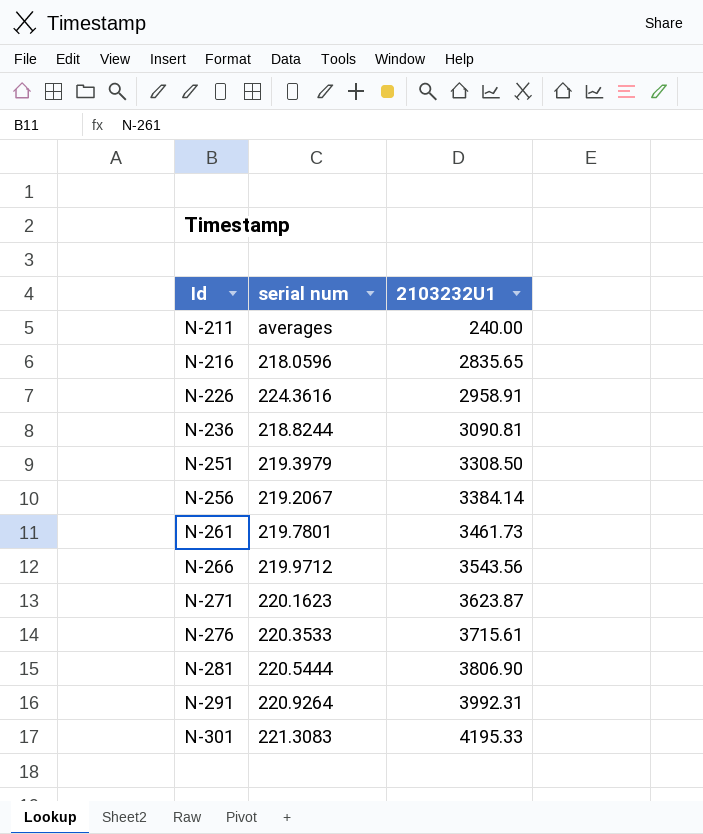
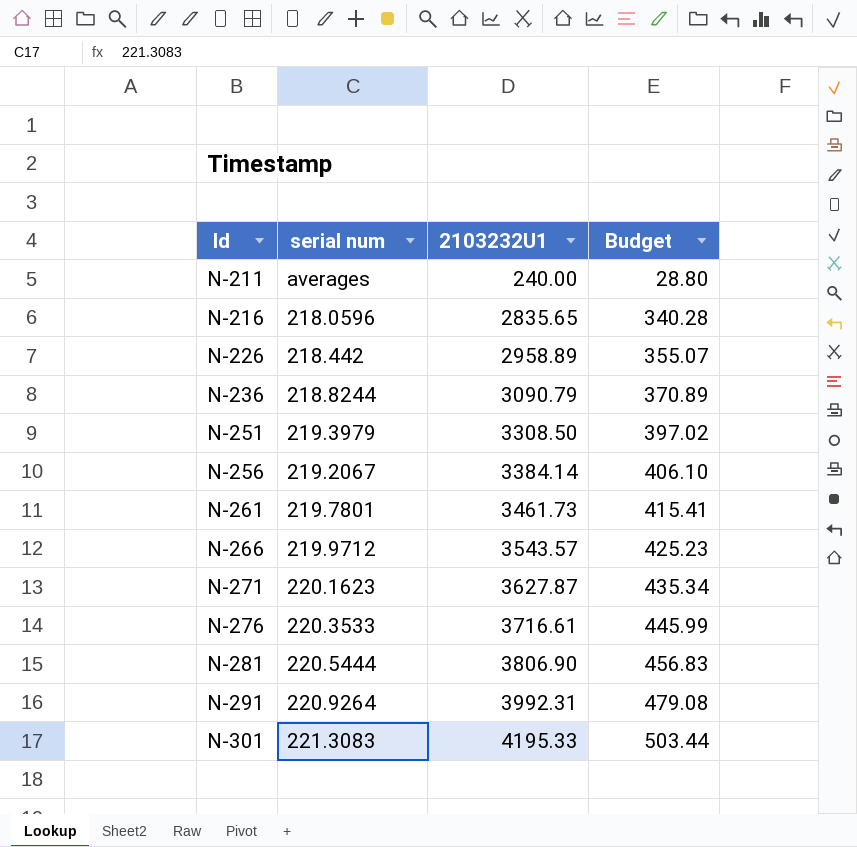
column Budget | formula: none -> [2103232U1] * 0.12
N-226 | serial num: 224.3616 -> 218.442
N-226 | 2103232U1: 2958.91 -> 2958.89
N-236 | 2103232U1: 3090.81 -> 3090.79
N-266 | 2103232U1: 3543.56 -> 3543.57
N-271 | 2103232U1: 3623.87 -> 3627.87
N-276 | 2103232U1: 3715.61 -> 3716.61

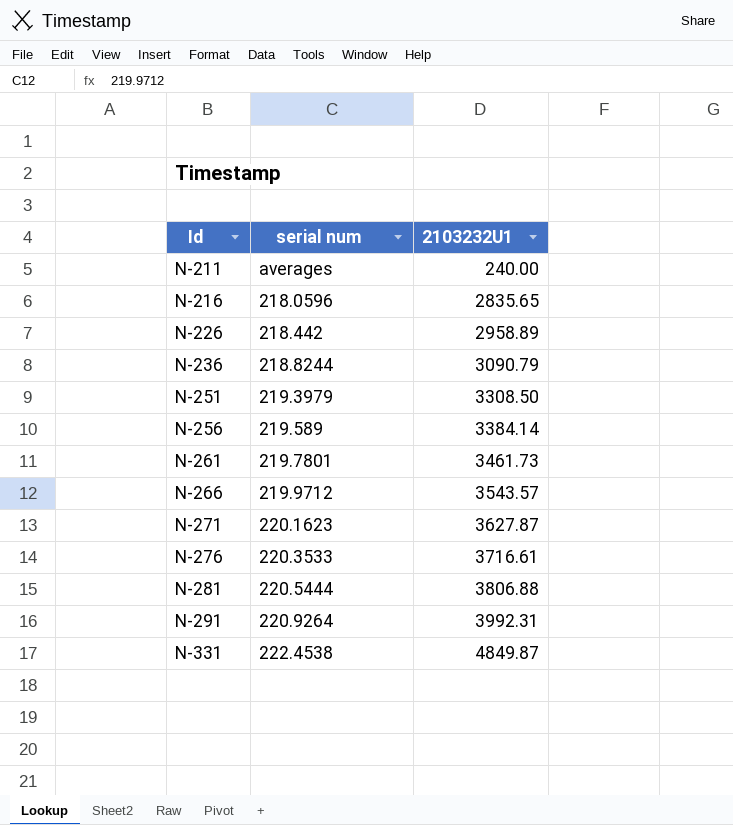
column Budget | formula: [2103232U1] * 0.12 -> none
row N-301: 221.3083 | 4195.33 | 503.44 -> none
N-256 | serial num: 219.2067 -> 219.589
N-281 | 2103232U1: 3806.90 -> 3806.88
row N-331: none -> 222.4538 | 4849.87

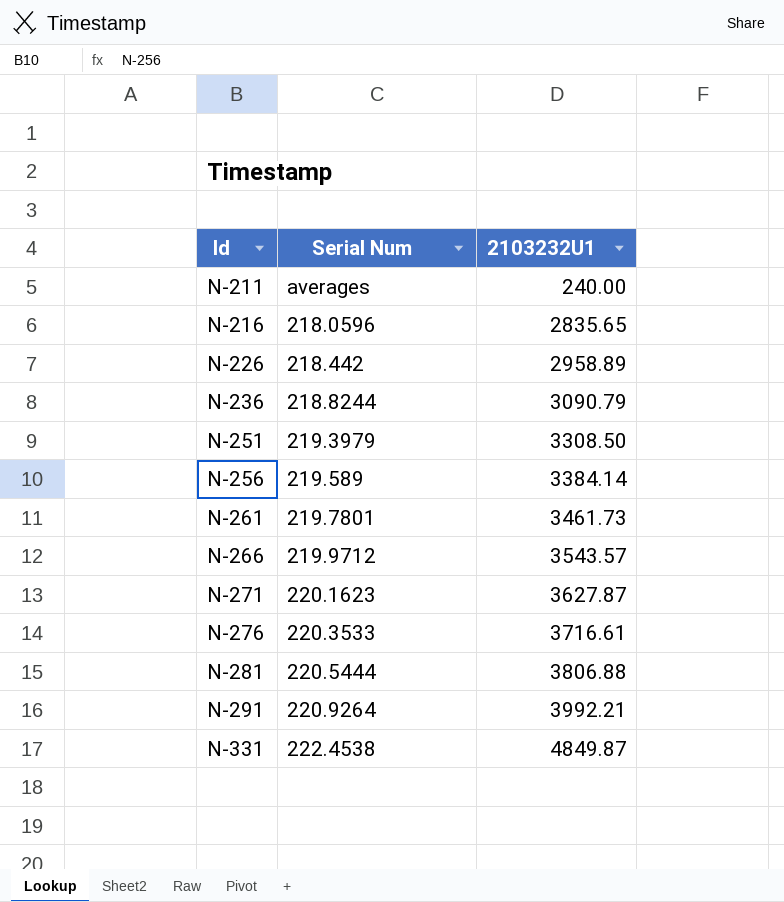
column name: serial num -> Serial Num
N-291 | 2103232U1: 3992.31 -> 3992.21

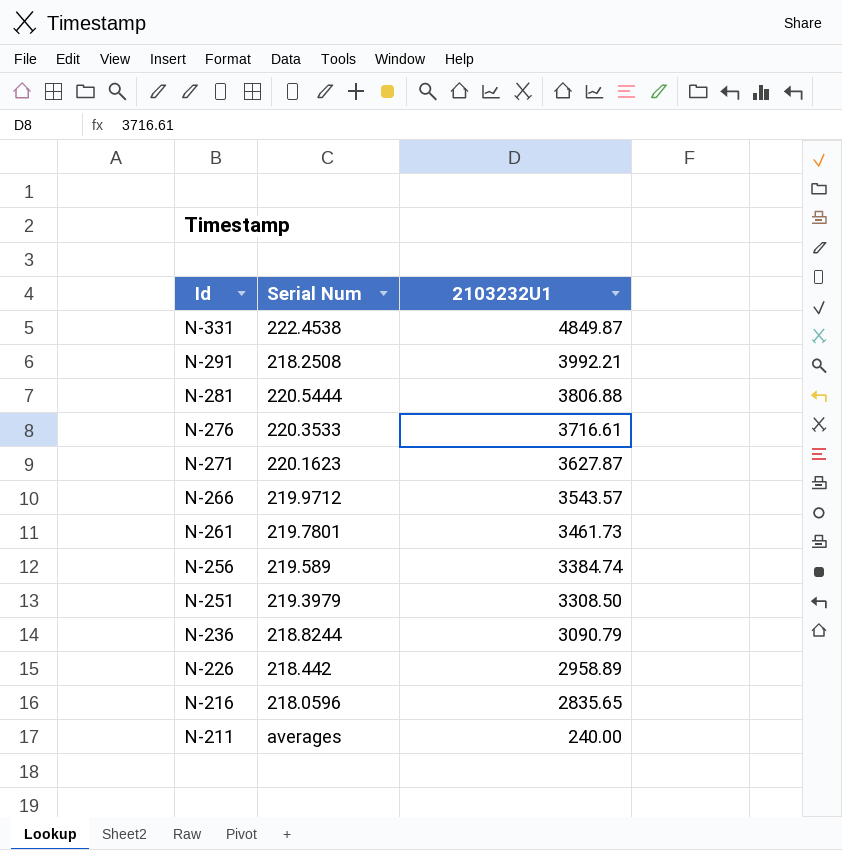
row order: Id ascending -> Id descending
N-291 | Serial Num: 220.9264 -> 218.2508
N-256 | 2103232U1: 3384.14 -> 3384.74

